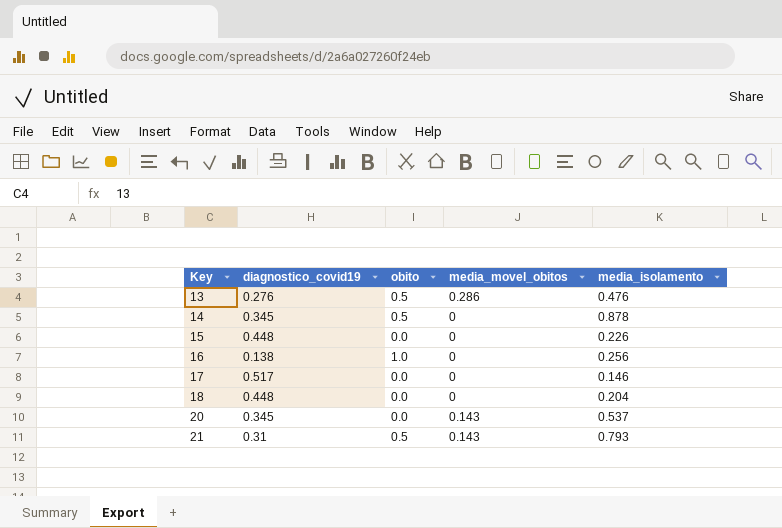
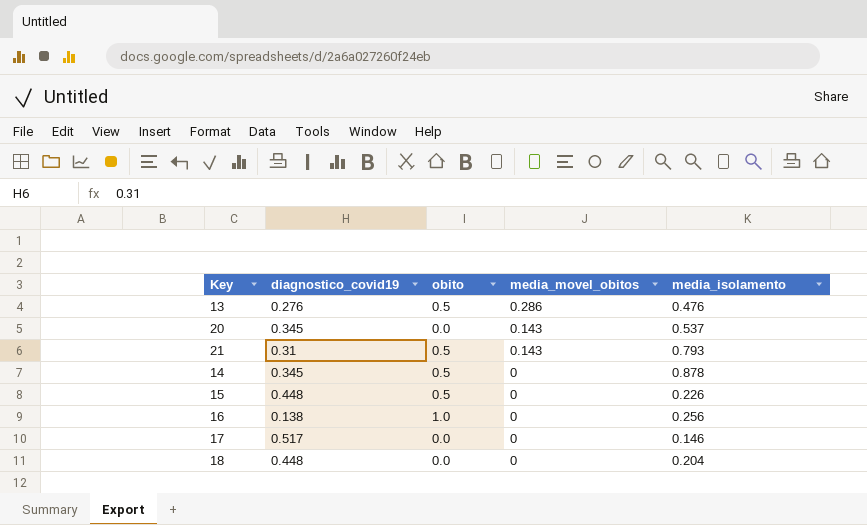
row order: Key ascending -> media_movel_obitos descending
15 | obito: 0.0 -> 0.5

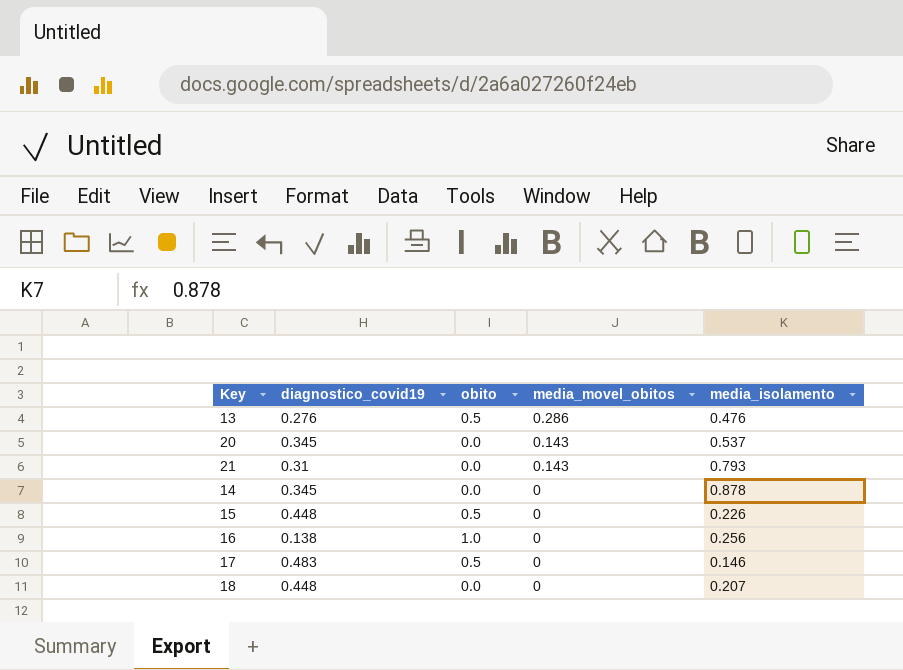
21 | obito: 0.5 -> 0.0
14 | obito: 0.5 -> 0.0
17 | diagnostico_covid19: 0.517 -> 0.483
17 | obito: 0.0 -> 0.5
18 | media_isolamento: 0.204 -> 0.207

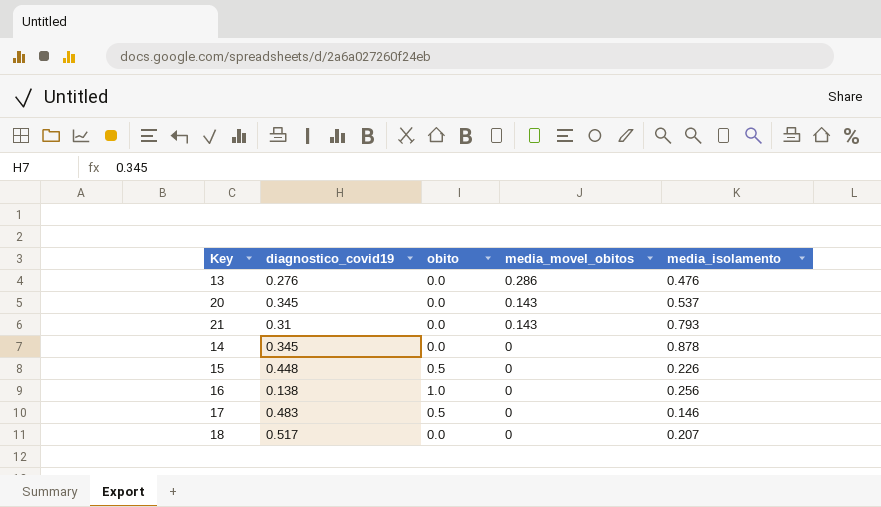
13 | obito: 0.5 -> 0.0
18 | diagnostico_covid19: 0.448 -> 0.517

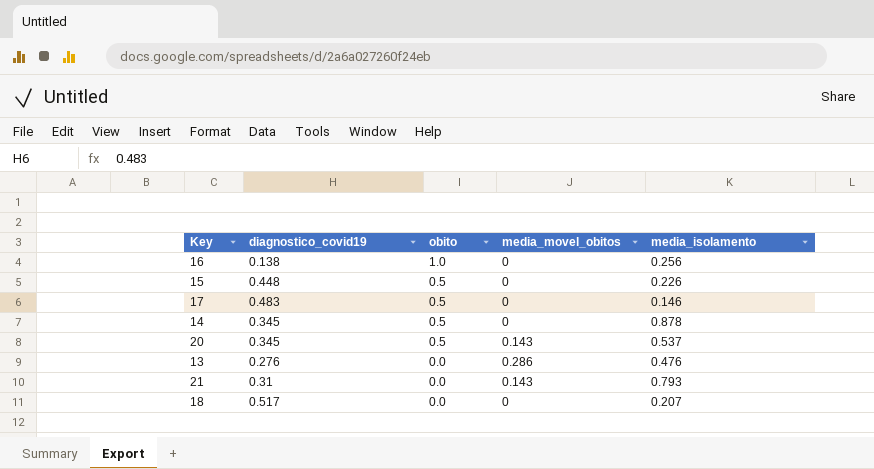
row order: media_movel_obitos descending -> obito descending
14 | obito: 0.0 -> 0.5
20 | obito: 0.0 -> 0.5

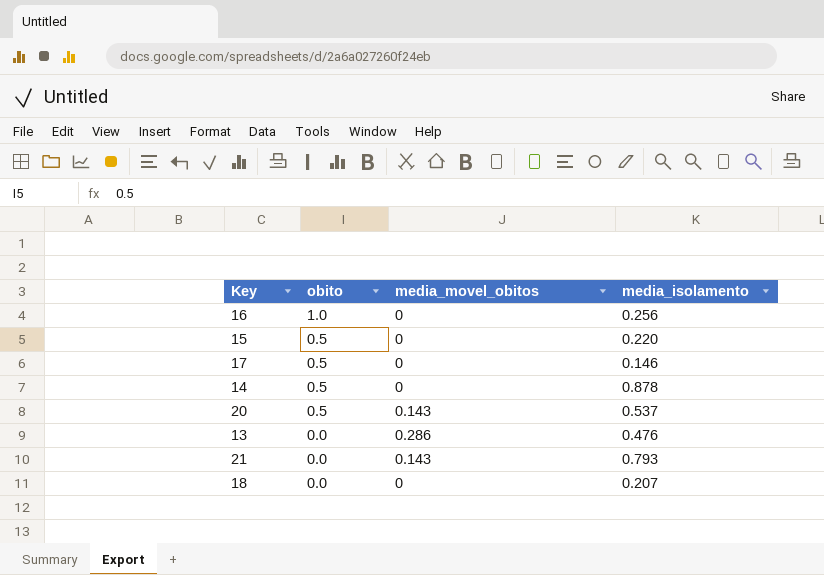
column diagnostico_covid19 | position: 2 -> none
15 | media_isolamento: 0.226 -> 0.220

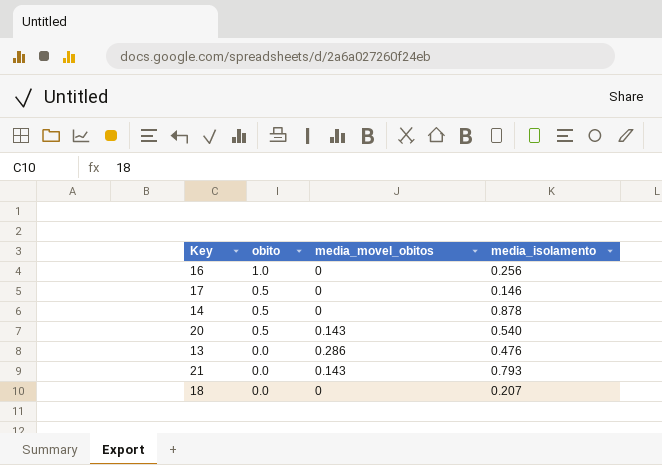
row 15: 0.5 | 0 | 0.220 -> none
20 | media_isolamento: 0.537 -> 0.540

